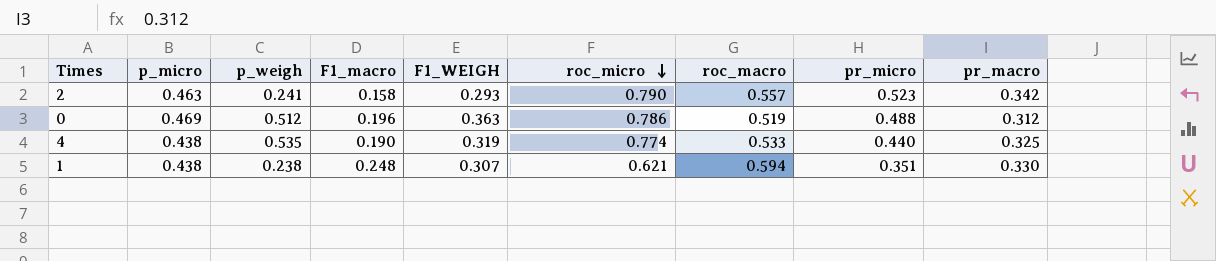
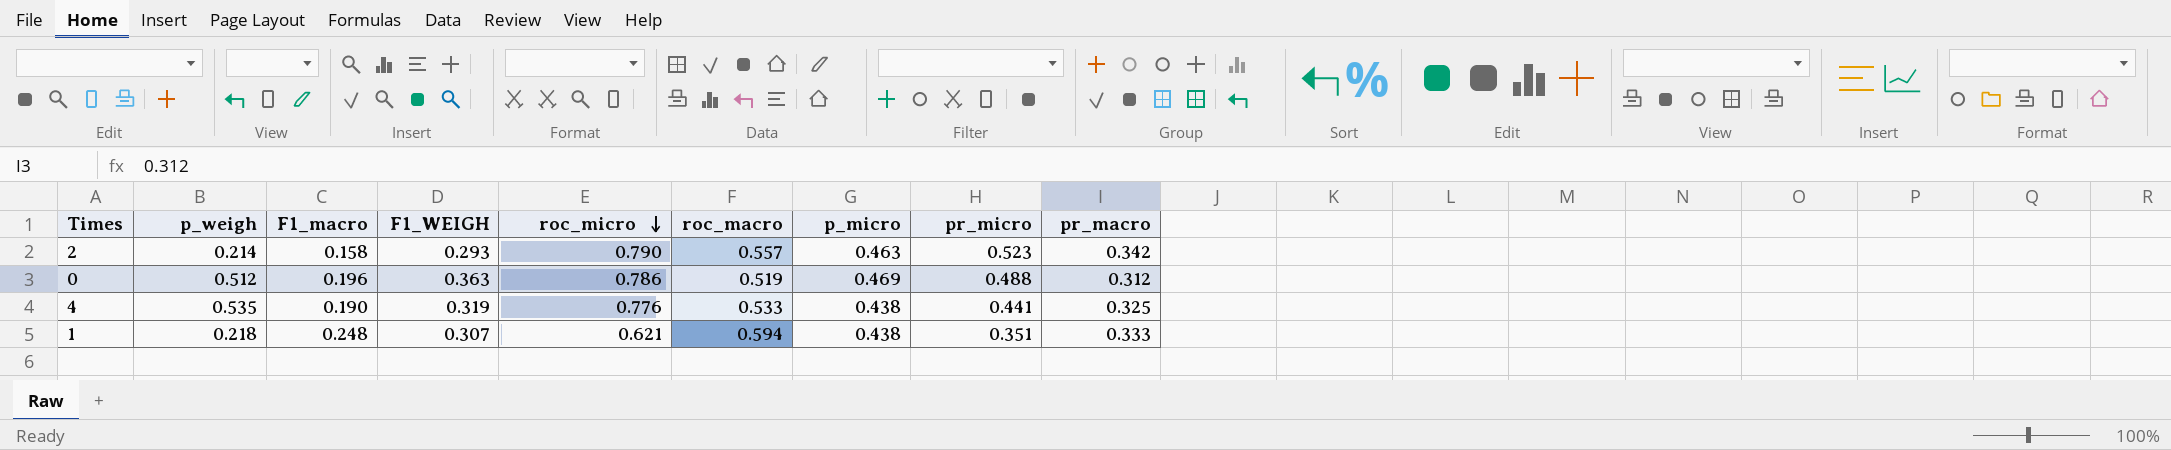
column p_micro | position: 2 -> 7
2 | p_weigh: 0.241 -> 0.214
4 | roc_micro: 0.774 -> 0.776
4 | pr_micro: 0.440 -> 0.441
1 | p_weigh: 0.238 -> 0.218
1 | pr_macro: 0.330 -> 0.333

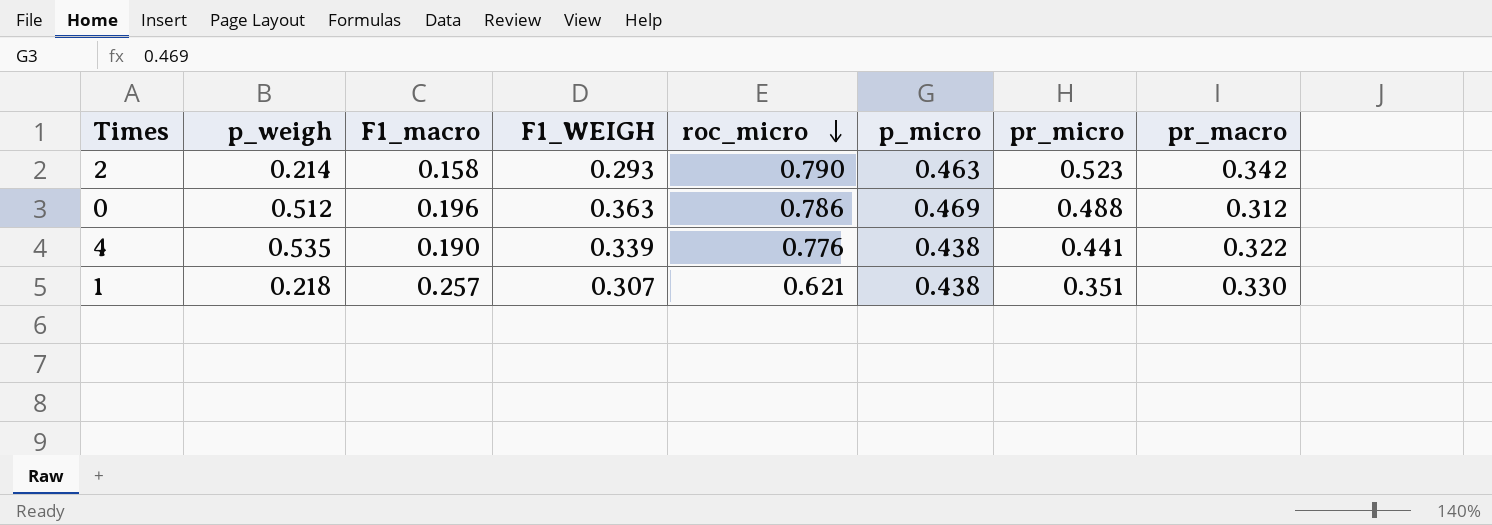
column roc_macro | position: 6 -> none
4 | F1_WEIGH: 0.319 -> 0.339
4 | pr_macro: 0.325 -> 0.322
1 | F1_macro: 0.248 -> 0.257
1 | pr_macro: 0.333 -> 0.330

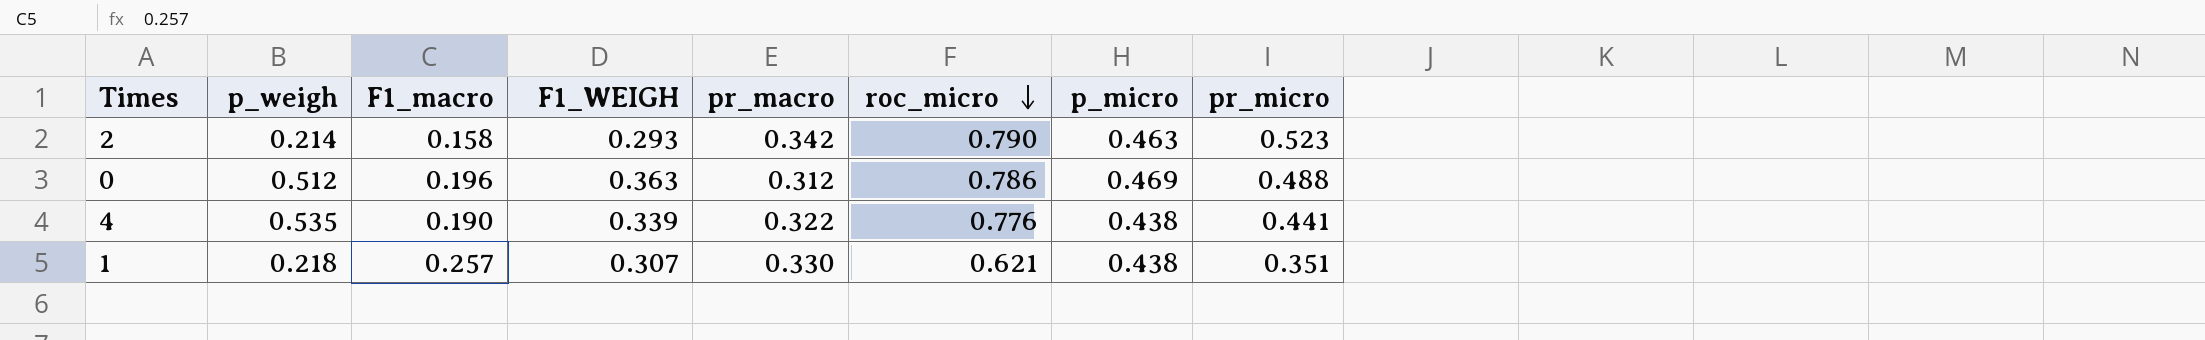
column pr_macro | position: 8 -> 5

